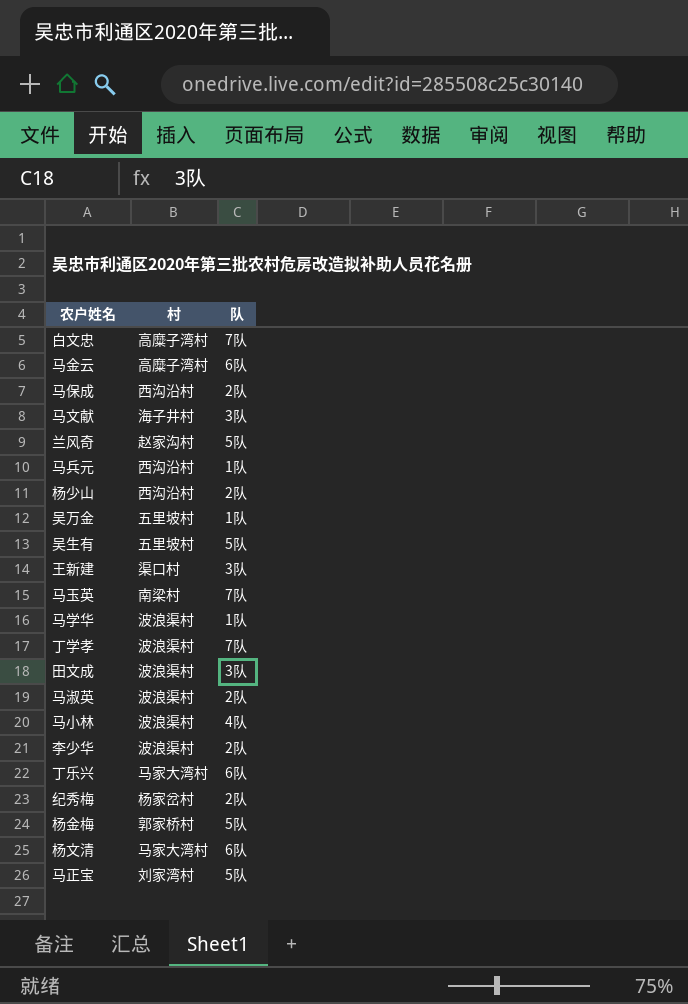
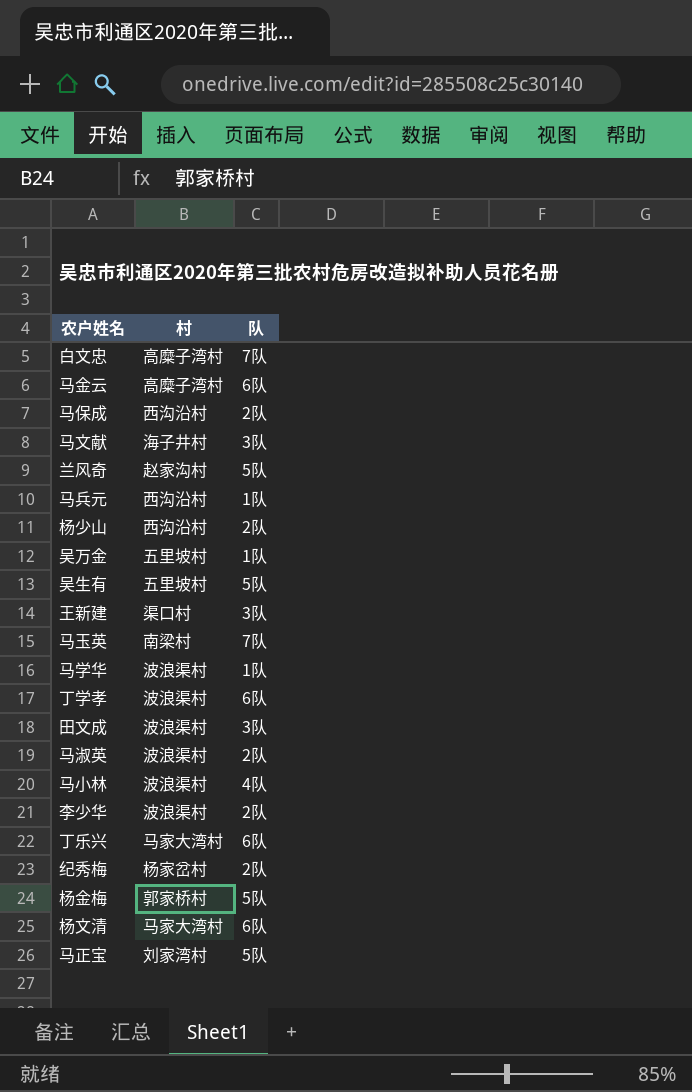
丁学孝 | 队: 7队 -> 6队

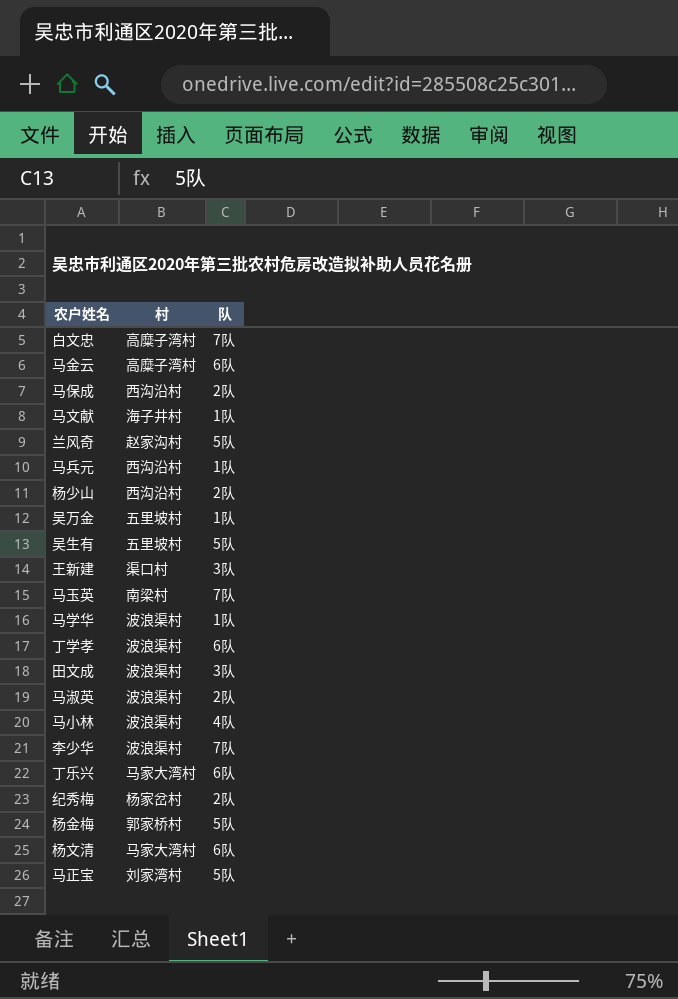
马文献 | 队: 3队 -> 1队
李少华 | 队: 2队 -> 7队

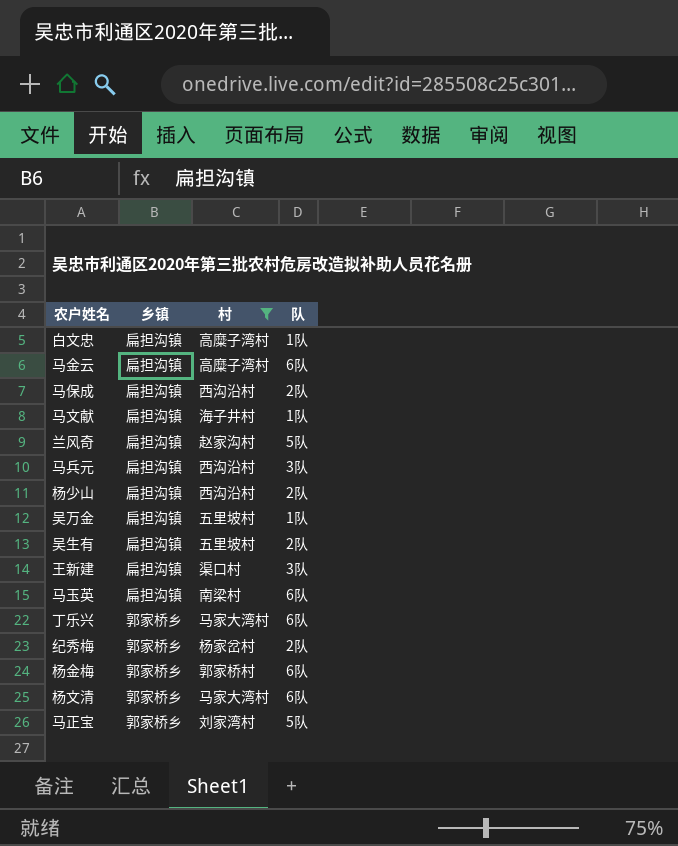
filter: none -> 村 != 波浪渠村
column 乡镇 | position: none -> 2
白文忠 | 队: 7队 -> 1队
马兵元 | 队: 1队 -> 3队
吴生有 | 队: 5队 -> 2队
马玉英 | 队: 7队 -> 6队
杨金梅 | 队: 5队 -> 6队

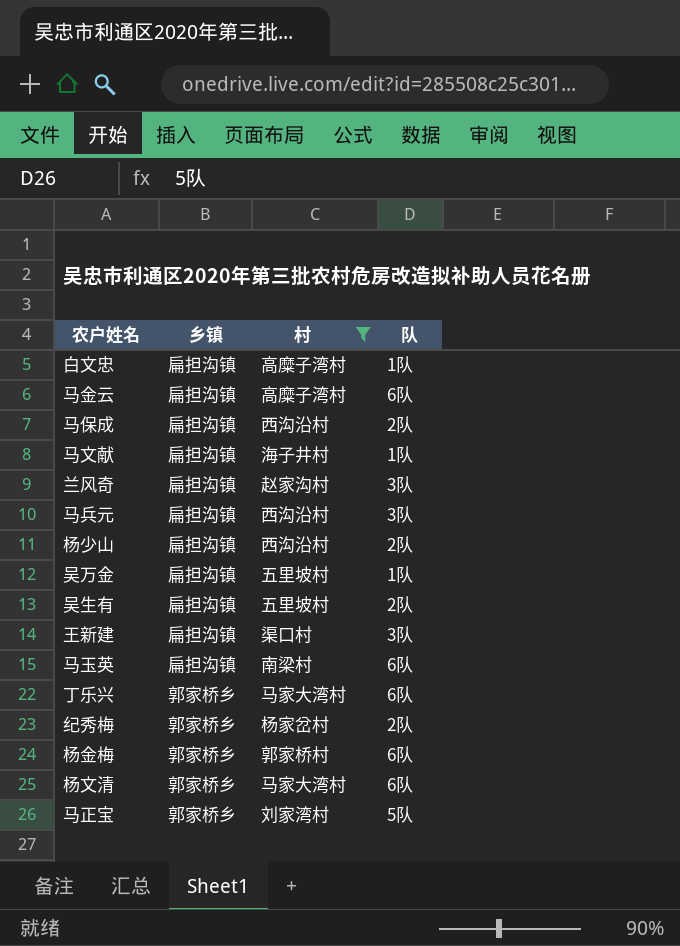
兰风奇 | 队: 5队 -> 3队

